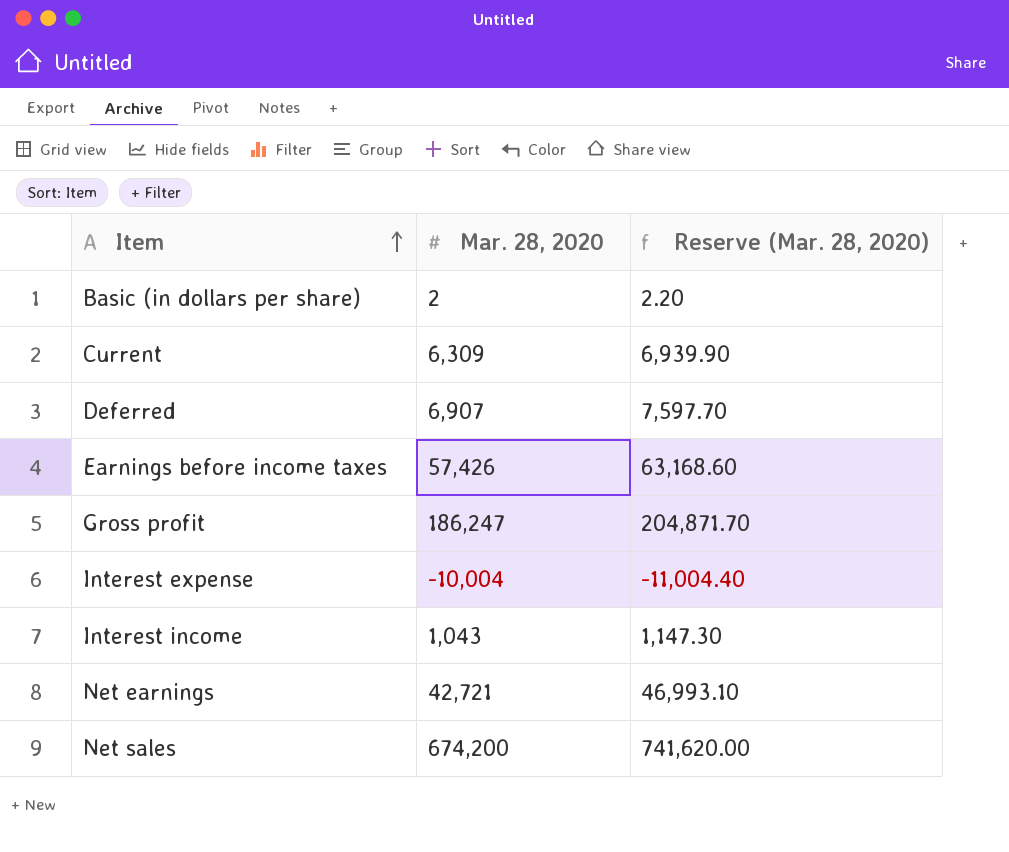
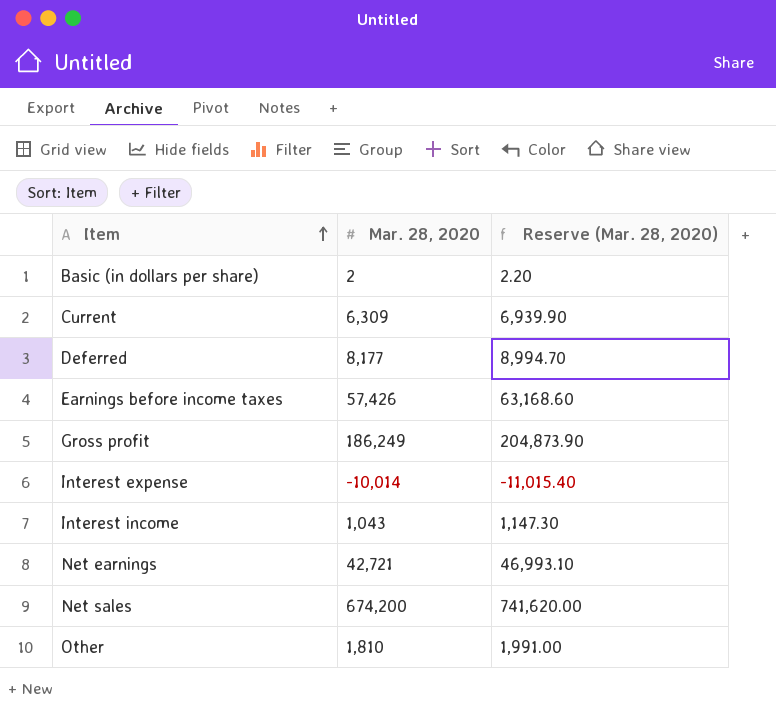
Deferred | Mar. 28, 2020: 6,907 -> 8,177
Deferred | Reserve (Mar. 28, 2020): 7,597.70 -> 8,994.70
Gross profit | Mar. 28, 2020: 186,247 -> 186,249
Gross profit | Reserve (Mar. 28, 2020): 204,871.70 -> 204,873.90
Interest expense | Mar. 28, 2020: -10,004 -> -10,014
Interest expense | Reserve (Mar. 28, 2020): -11,004.40 -> -11,015.40
row Other: none -> 1,810 | 1,991.00

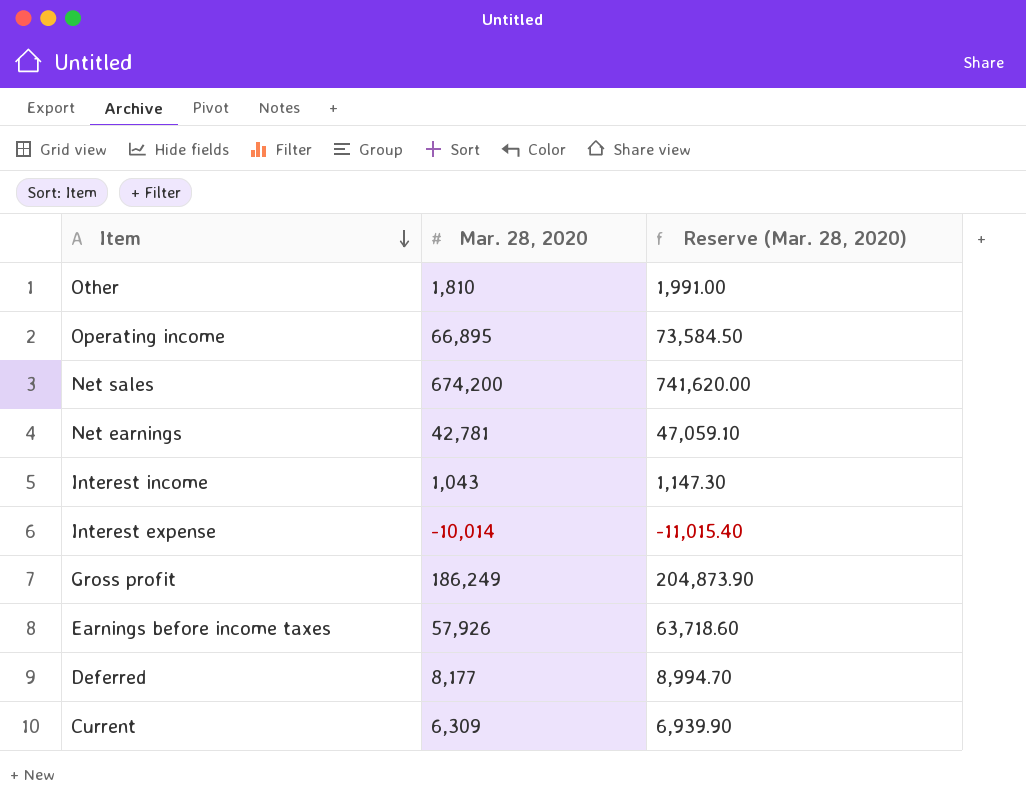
row order: Item ascending -> Item descending
row Basic (in dollars per share): 2 | 2.20 -> none
row Operating income: none -> 66,895 | 73,584.50
Net earnings | Mar. 28, 2020: 42,721 -> 42,781
Net earnings | Reserve (Mar. 28, 2020): 46,993.10 -> 47,059.10
Earnings before income taxes | Mar. 28, 2020: 57,426 -> 57,926
Earnings before income taxes | Reserve (Mar. 28, 2020): 63,168.60 -> 63,718.60

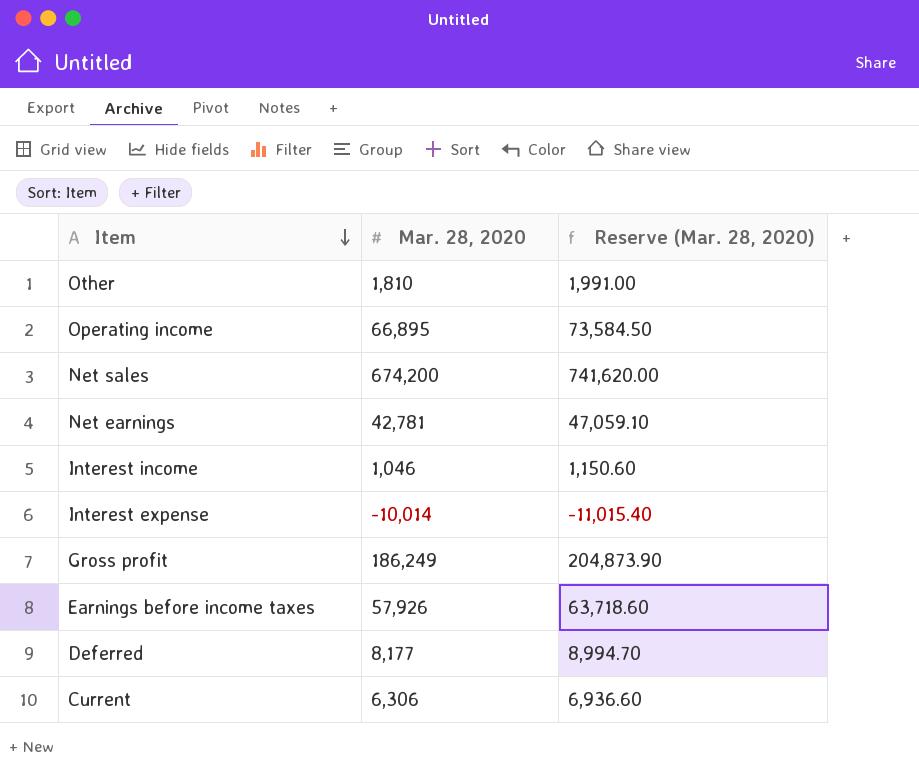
Interest income | Mar. 28, 2020: 1,043 -> 1,046
Interest income | Reserve (Mar. 28, 2020): 1,147.30 -> 1,150.60
Current | Mar. 28, 2020: 6,309 -> 6,306
Current | Reserve (Mar. 28, 2020): 6,939.90 -> 6,936.60

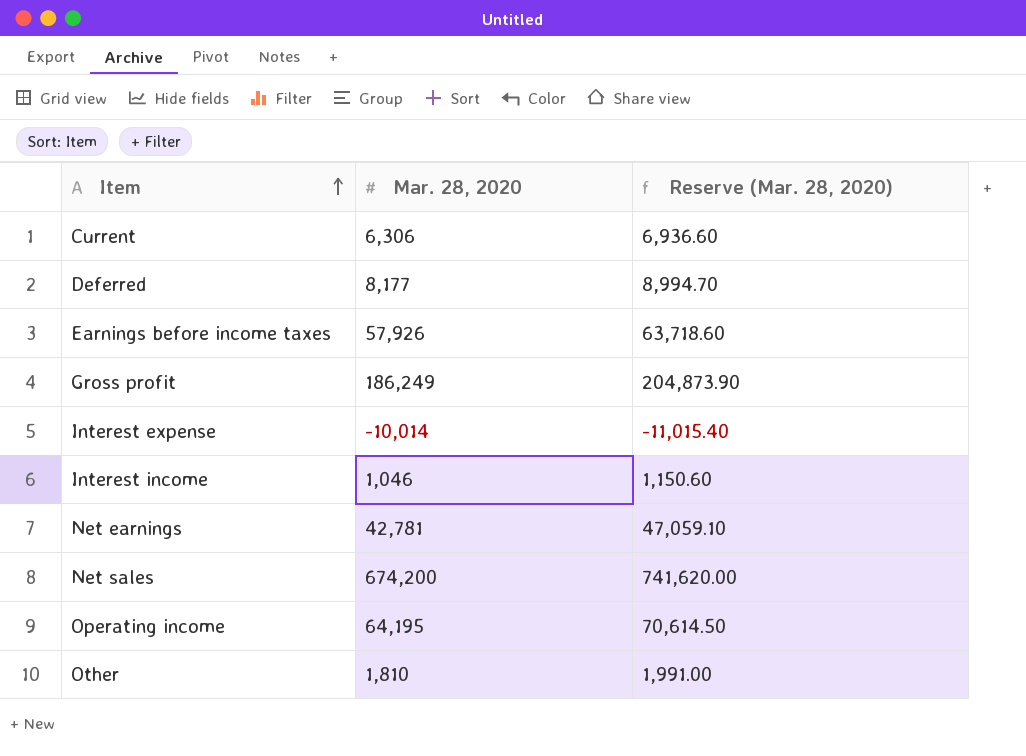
row order: Item descending -> Item ascending
Operating income | Mar. 28, 2020: 66,895 -> 64,195
Operating income | Reserve (Mar. 28, 2020): 73,584.50 -> 70,614.50

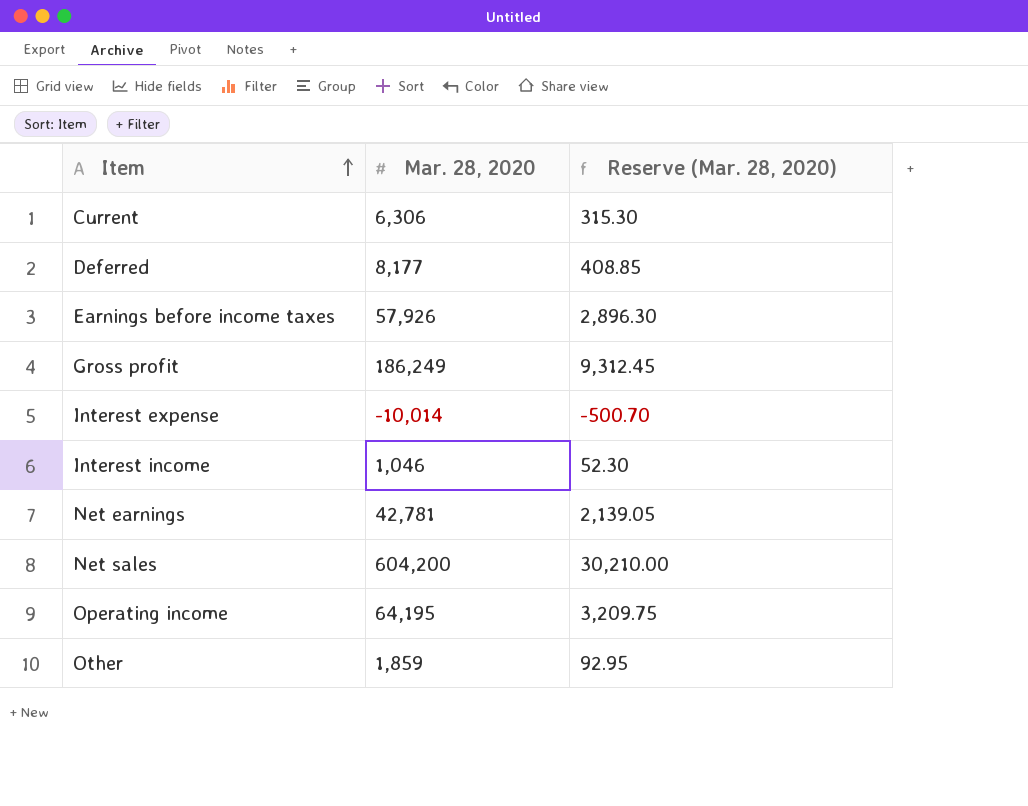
column Reserve (Mar. 28, 2020) | formula: [Mar. 28, 2020] * 1.1 -> [Mar. 28, 2020] * 0.05
Net sales | Mar. 28, 2020: 674,200 -> 604,200
Other | Mar. 28, 2020: 1,810 -> 1,859

